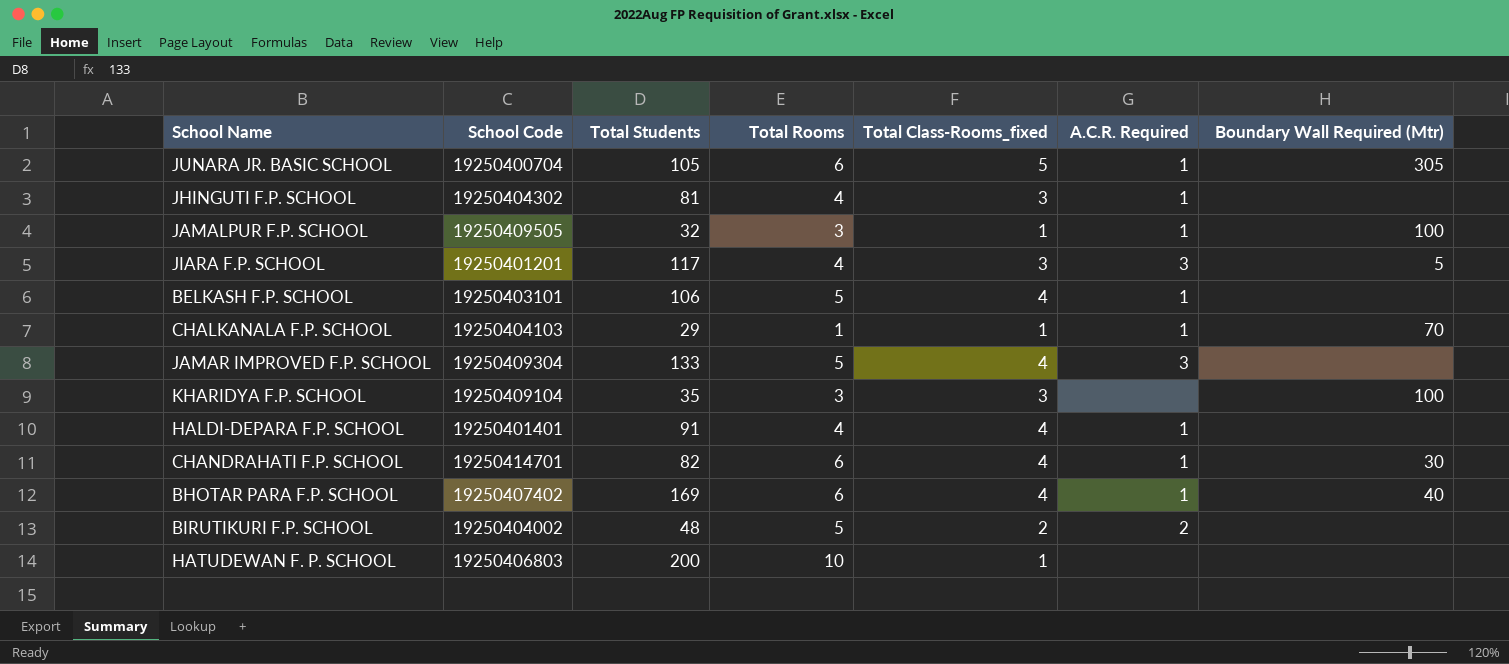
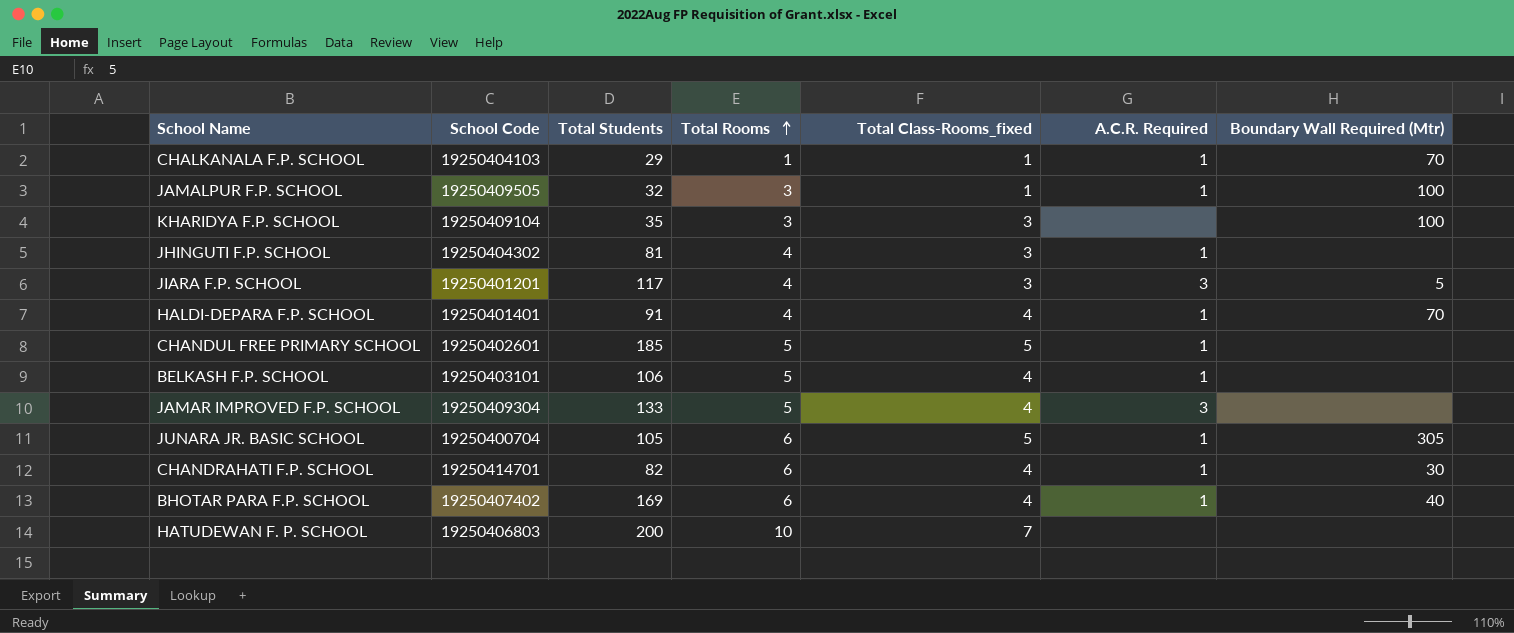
row order: none -> Total Rooms ascending
row BIRUTIKURI F.P. SCHOOL: 19250404002 | 48 | 5 | 2 | 2 | none -> none
HALDI-DEPARA F.P. SCHOOL | Boundary Wall Required (Mtr): none -> 70
row CHANDUL FREE PRIMARY SCHOOL: none -> 19250402601 | 185 | 5 | 5 | 1 | none
HATUDEWAN F. P. SCHOOL | Total Class-Rooms_fixed: 1 -> 7

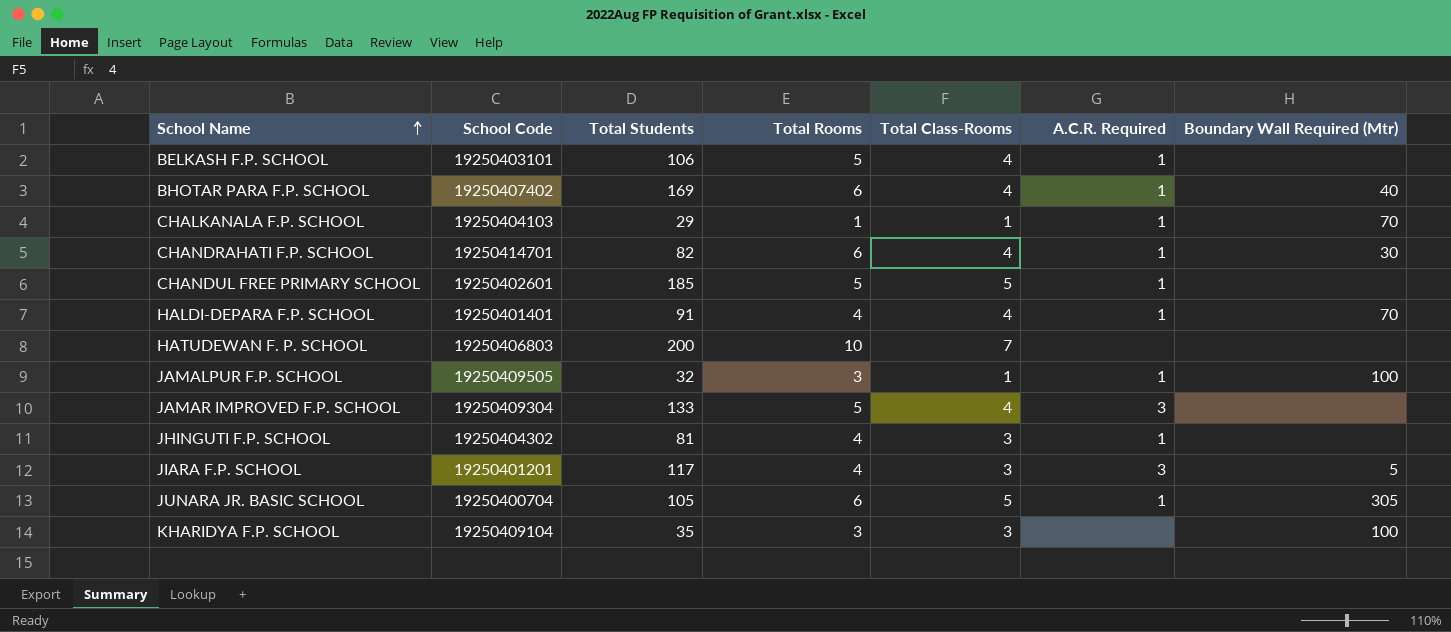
row order: Total Rooms ascending -> School Name ascending
column name: Total Class-Rooms_fixed -> Total Class-Rooms

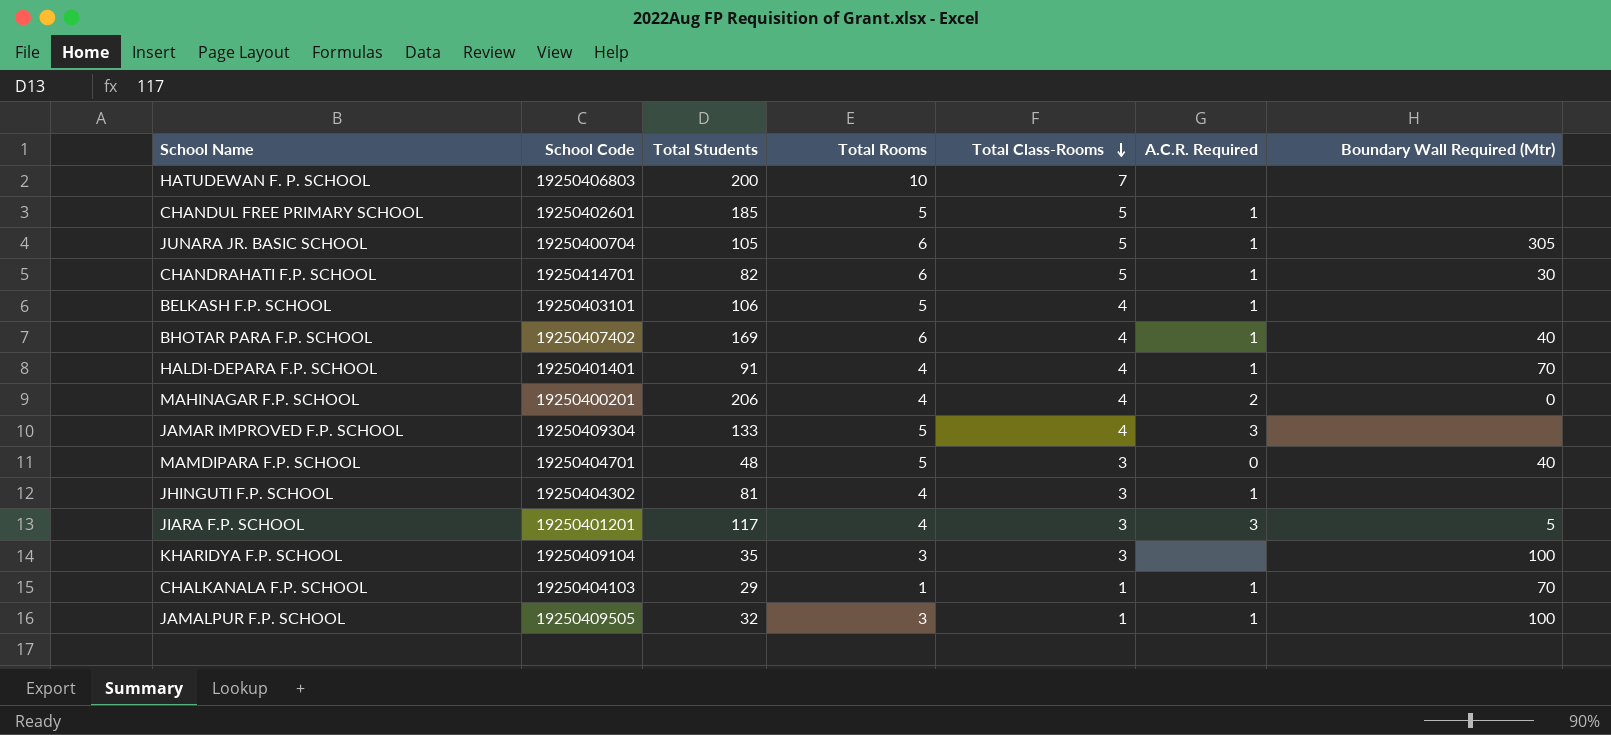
row order: School Name ascending -> Total Class-Rooms descending
CHANDRAHATI F.P. SCHOOL | Total Class-Rooms: 4 -> 5
row MAHINAGAR F.P. SCHOOL: none -> 19250400201 | 206 | 4 | 4 | 2 | 0
row MAMDIPARA F.P. SCHOOL: none -> 19250404701 | 48 | 5 | 3 | 0 | 40

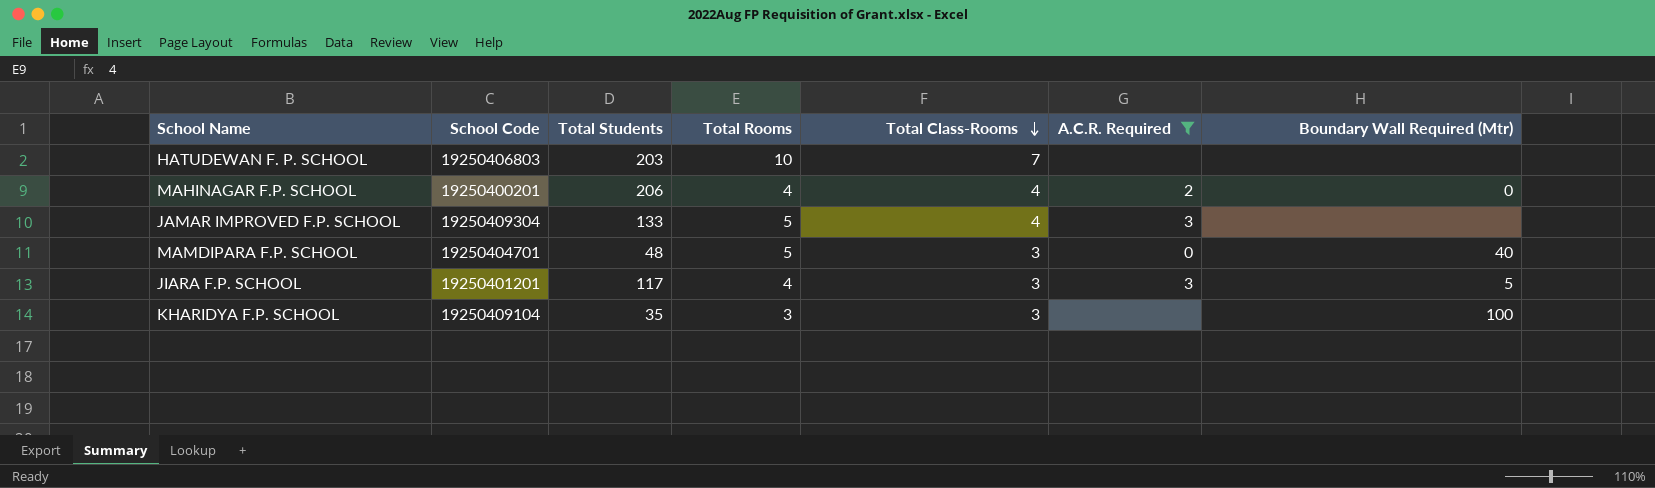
filter: none -> A.C.R. Required != 1
HATUDEWAN F. P. SCHOOL | Total Students: 200 -> 203

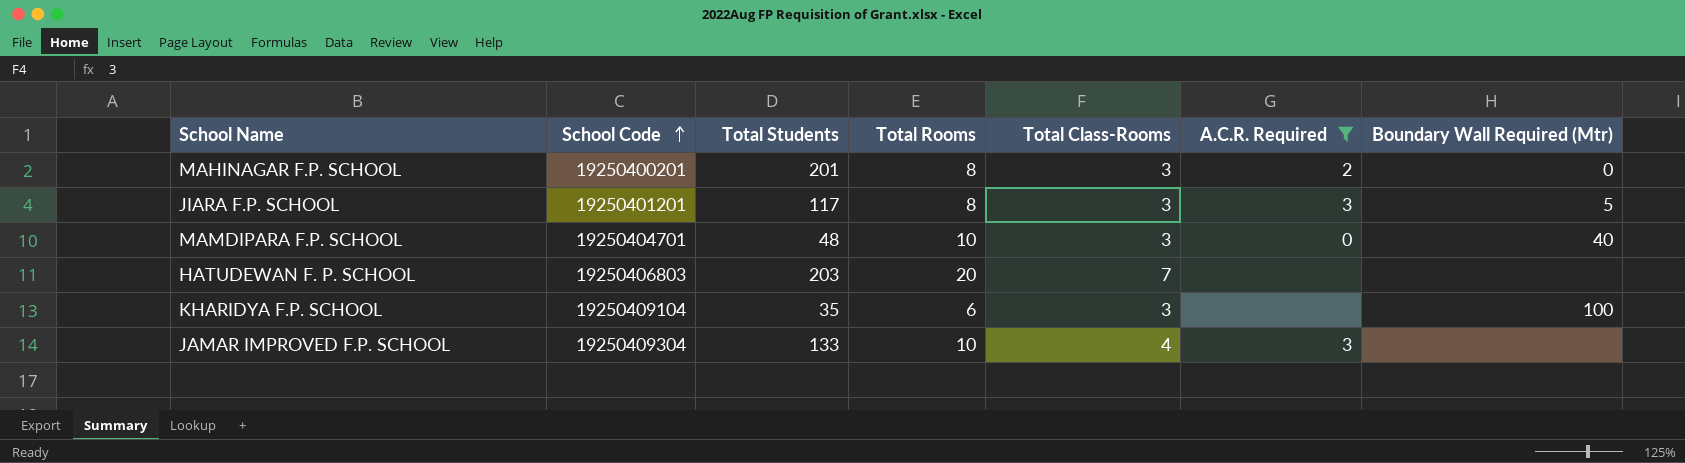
row order: Total Class-Rooms descending -> School Code ascending
MAHINAGAR F.P. SCHOOL | Total Students: 206 -> 201
MAHINAGAR F.P. SCHOOL | Total Rooms: 4 -> 8
MAHINAGAR F.P. SCHOOL | Total Class-Rooms: 4 -> 3
JIARA F.P. SCHOOL | Total Rooms: 4 -> 8
MAMDIPARA F.P. SCHOOL | Total Rooms: 5 -> 10
HATUDEWAN F. P. SCHOOL | Total Rooms: 10 -> 20
KHARIDYA F.P. SCHOOL | Total Rooms: 3 -> 6
JAMAR IMPROVED F.P. SCHOOL | Total Rooms: 5 -> 10

